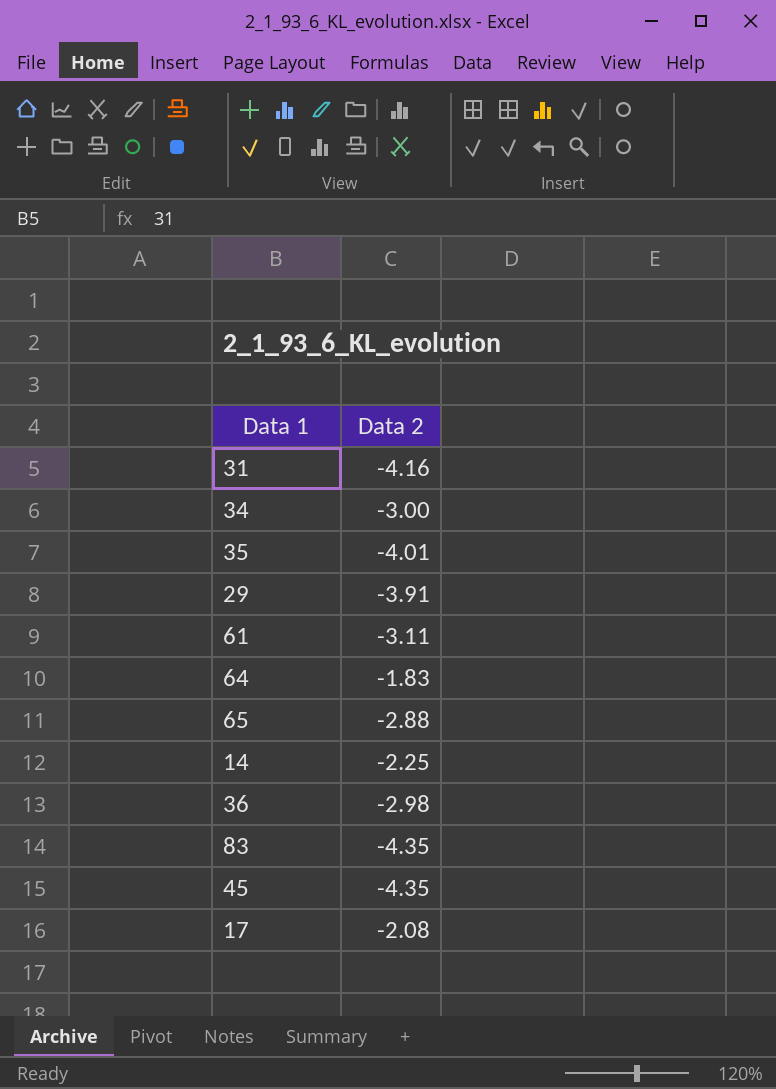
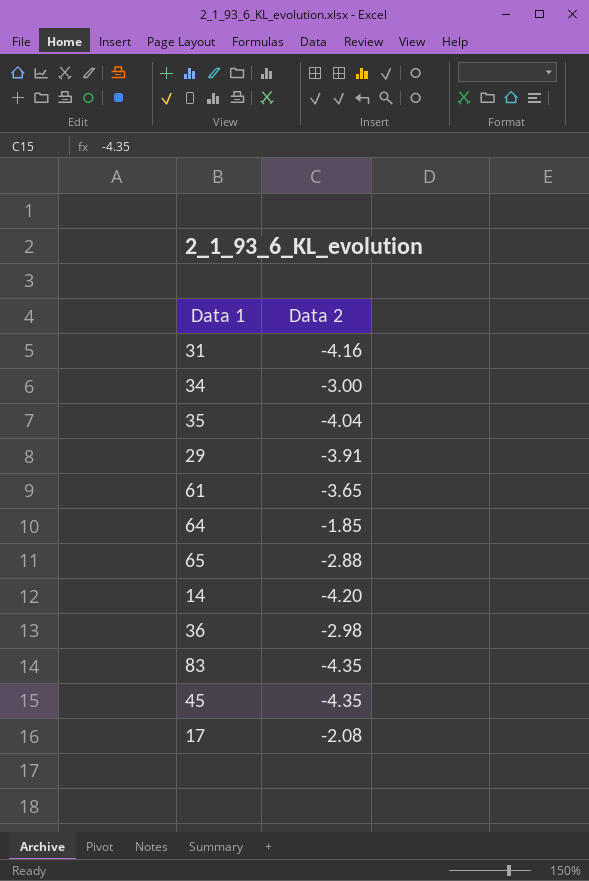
35 | Data 2: -4.01 -> -4.04
61 | Data 2: -3.11 -> -3.65
64 | Data 2: -1.83 -> -1.85
14 | Data 2: -2.25 -> -4.20

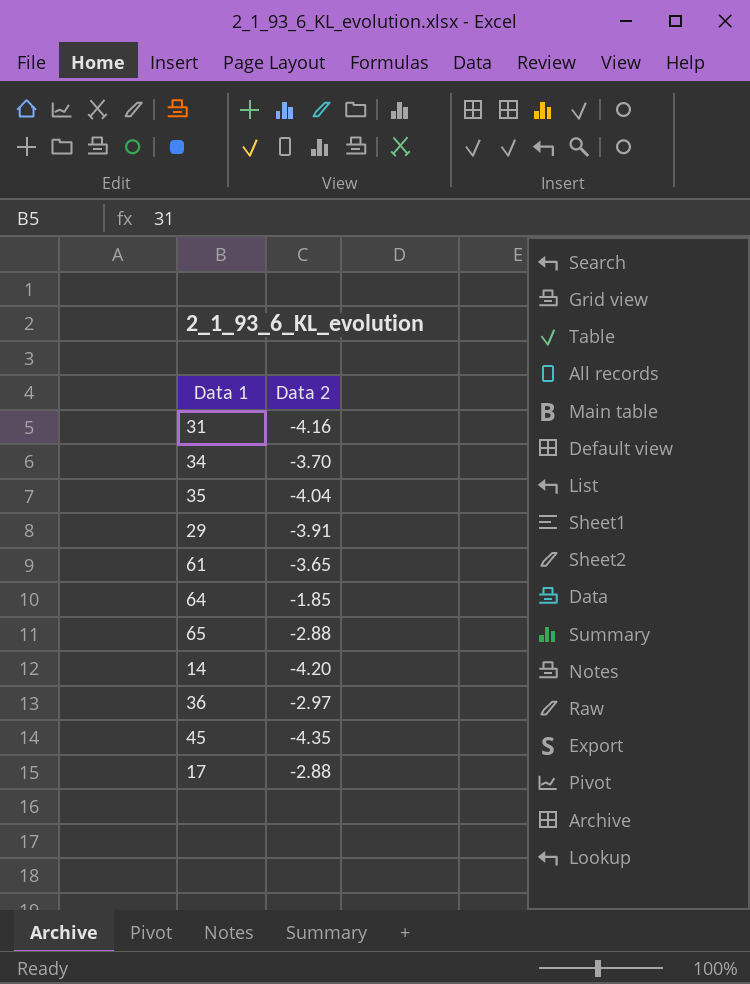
row 83: -4.35 -> none
34 | Data 2: -3.00 -> -3.70
36 | Data 2: -2.98 -> -2.97
17 | Data 2: -2.08 -> -2.88

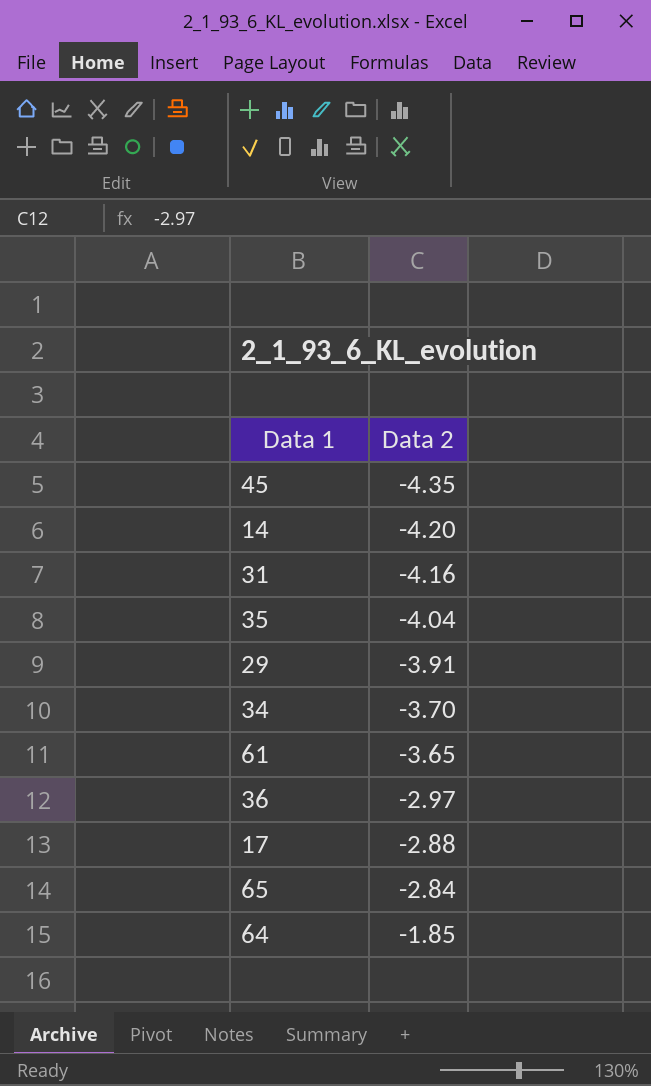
row order: none -> Data 2 ascending
65 | Data 2: -2.88 -> -2.84

